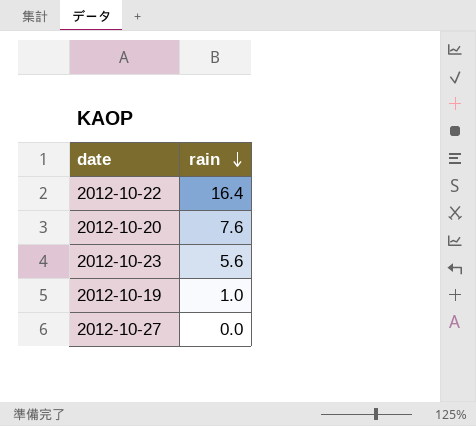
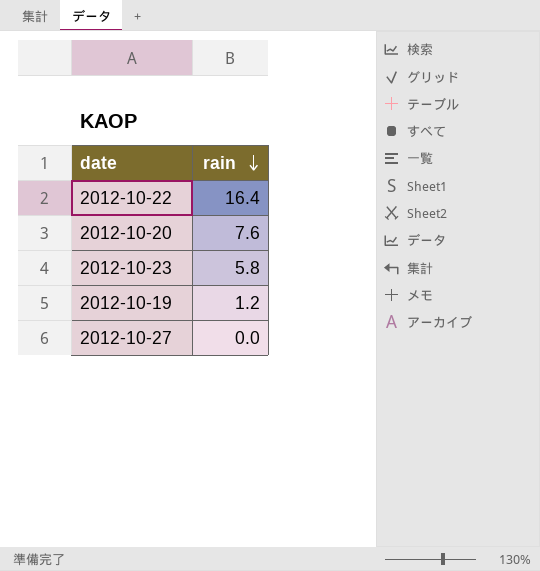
2012-10-23 | rain: 5.6 -> 5.8
2012-10-19 | rain: 1.0 -> 1.2

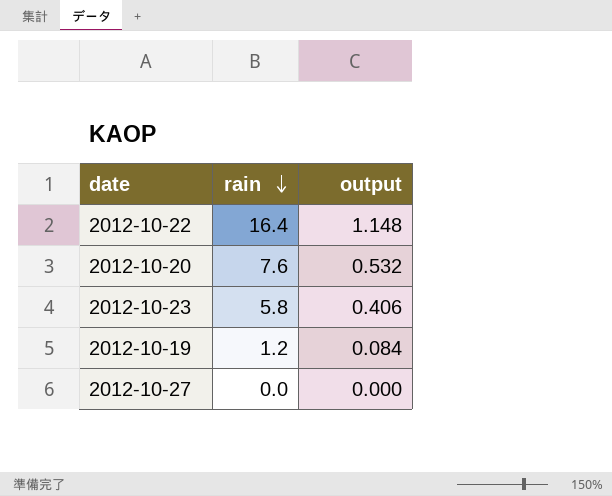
column output | formula: none -> [rain] * 0.07

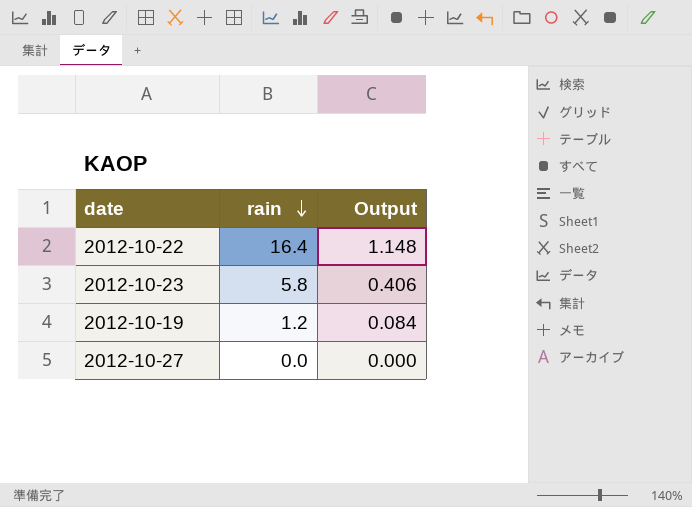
column name: output -> Output
row 2012-10-20: 7.6 | 0.532 -> none

